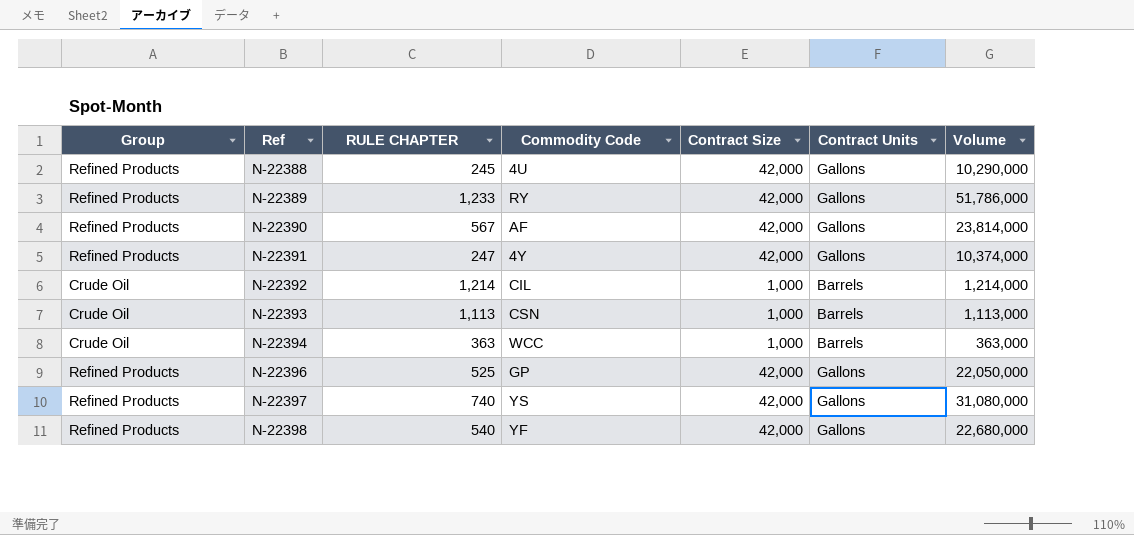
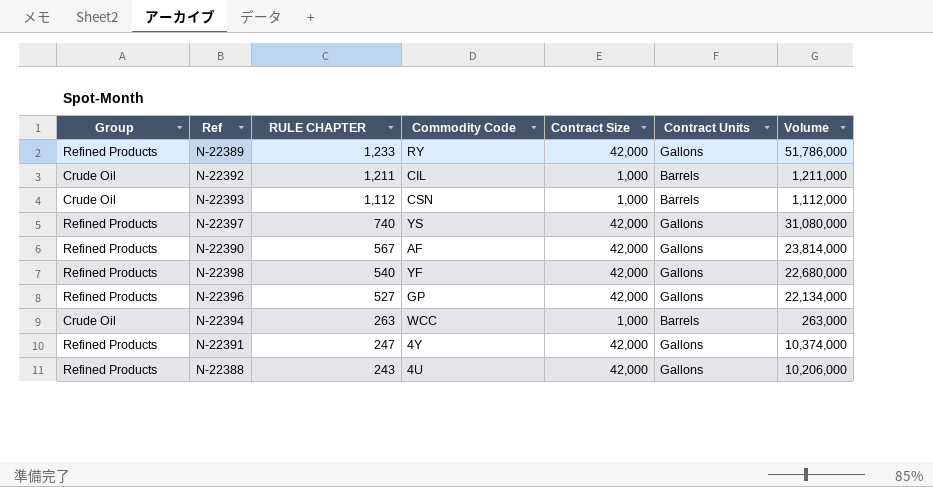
row order: Ref ascending -> RULE CHAPTER descending
N-22392 | RULE CHAPTER: 1,214 -> 1,211
N-22392 | Volume: 1,214,000 -> 1,211,000
N-22393 | RULE CHAPTER: 1,113 -> 1,112
N-22393 | Volume: 1,113,000 -> 1,112,000
N-22396 | RULE CHAPTER: 525 -> 527
N-22396 | Volume: 22,050,000 -> 22,134,000
N-22394 | RULE CHAPTER: 363 -> 263
N-22394 | Volume: 363,000 -> 263,000
N-22388 | RULE CHAPTER: 245 -> 243
N-22388 | Volume: 10,290,000 -> 10,206,000

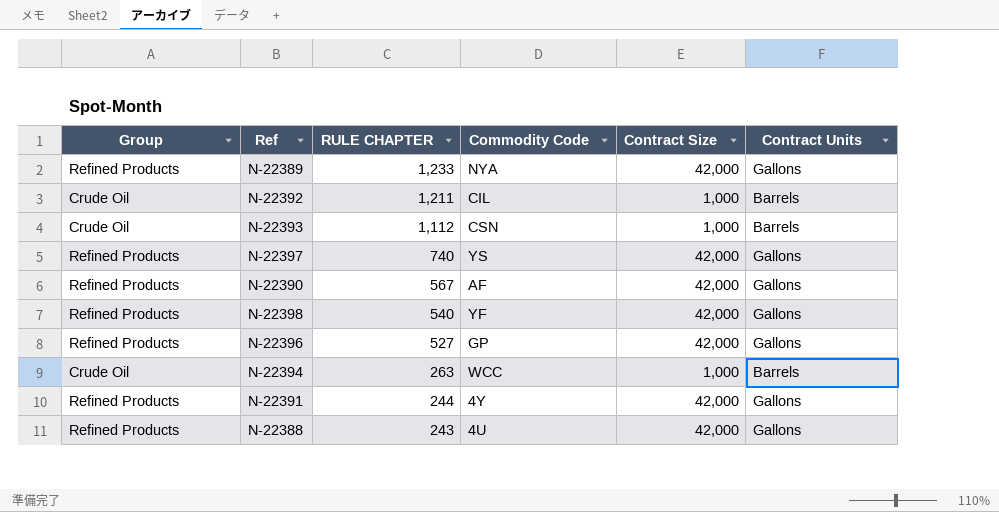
column Volume | formula: [RULE CHAPTER] * [Contract Size] -> none
N-22389 | Commodity Code: RY -> NYA
N-22391 | RULE CHAPTER: 247 -> 244

